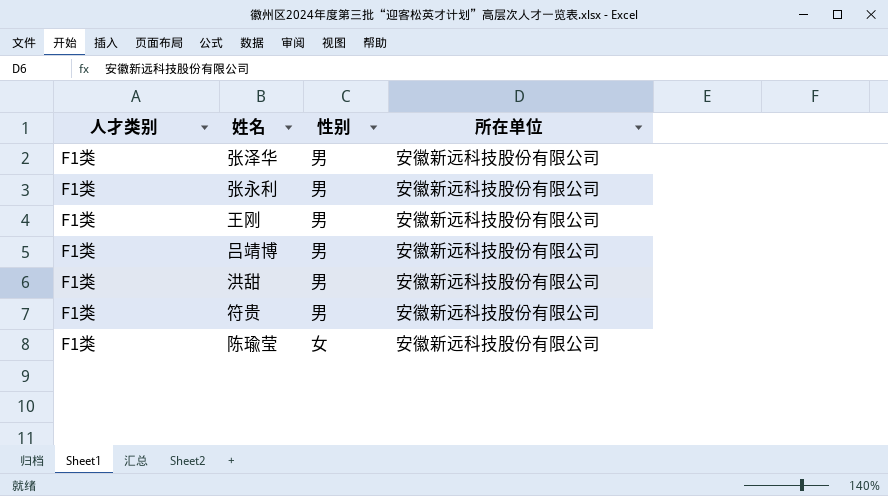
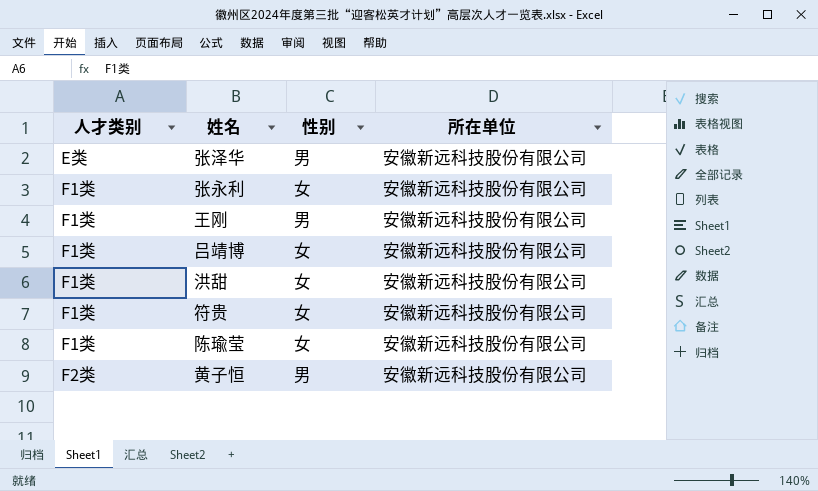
张泽华 | 人才类别: F1类 -> E类
张永利 | 性别: 男 -> 女
吕靖博 | 性别: 男 -> 女
洪甜 | 性别: 男 -> 女
符贵 | 性别: 男 -> 女
row 黄子恒: none -> F2类 | 男 | 安徽新远科技股份有限公司

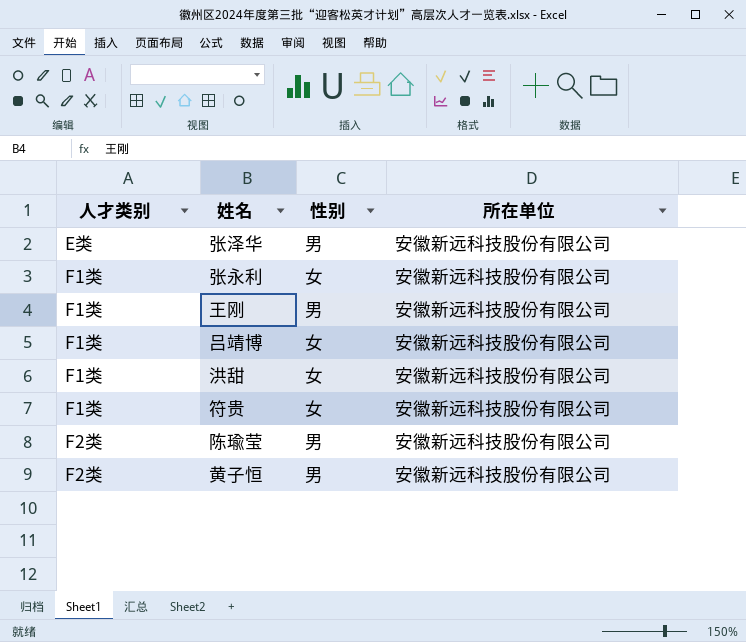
陈瑜莹 | 人才类别: F1类 -> F2类
陈瑜莹 | 性别: 女 -> 男

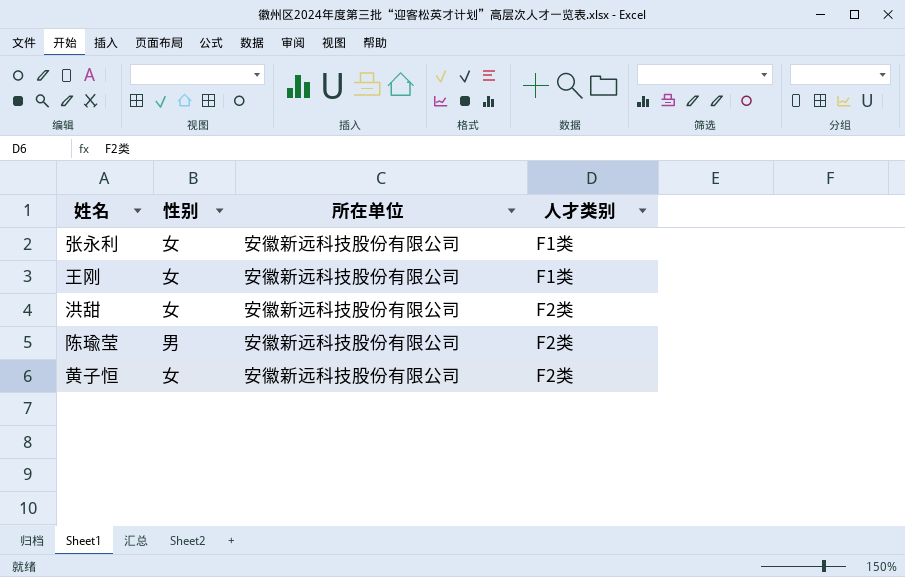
column 人才类别 | position: 1 -> 4
row 张泽华: E类 | 男 | 安徽新远科技股份有限公司 -> none
row 吕靖博: F1类 | 女 | 安徽新远科技股份有限公司 -> none
row 符贵: F1类 | 女 | 安徽新远科技股份有限公司 -> none
王刚 | 性别: 男 -> 女
洪甜 | 人才类别: F1类 -> F2类
黄子恒 | 性别: 男 -> 女

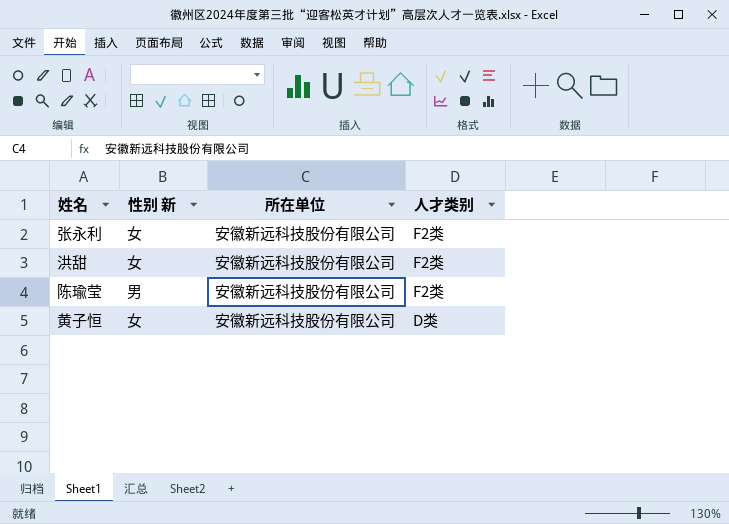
column name: 性别 -> 性别 新
row 王刚: 女 | 安徽新远科技股份有限公司 | F1类 -> none
张永利 | 人才类别: F1类 -> F2类
黄子恒 | 人才类别: F2类 -> D类

